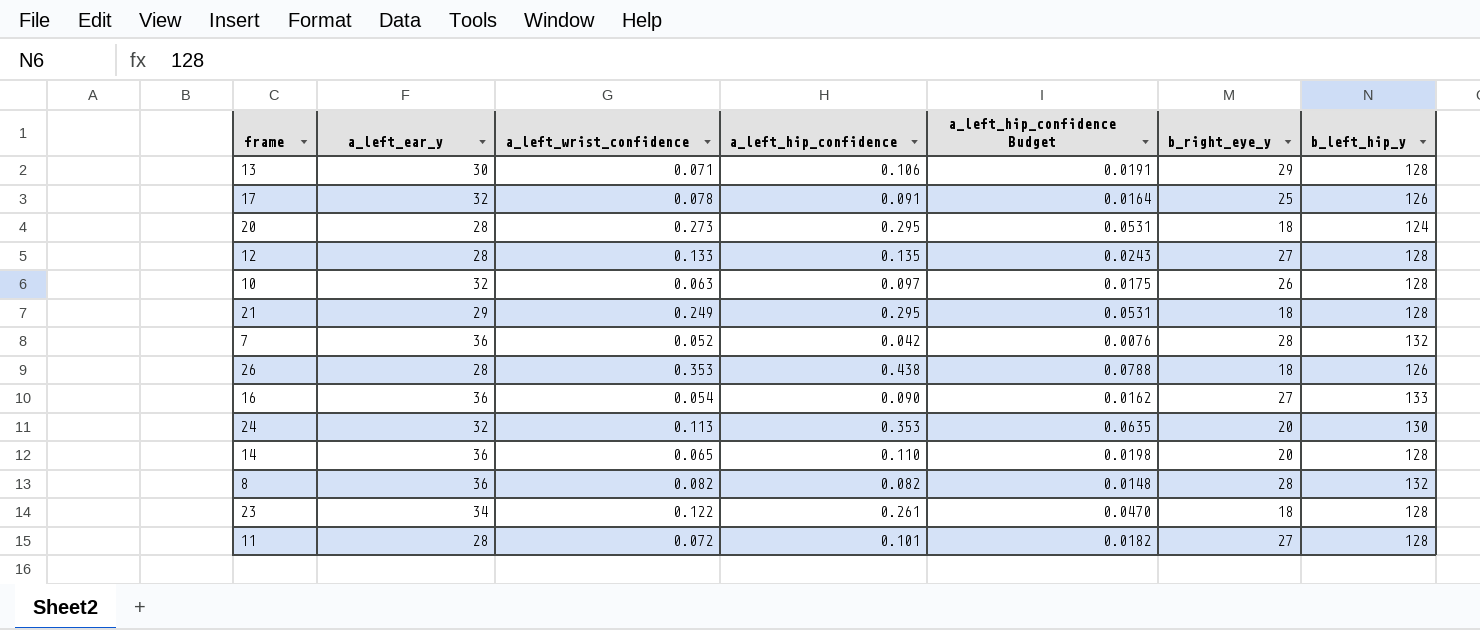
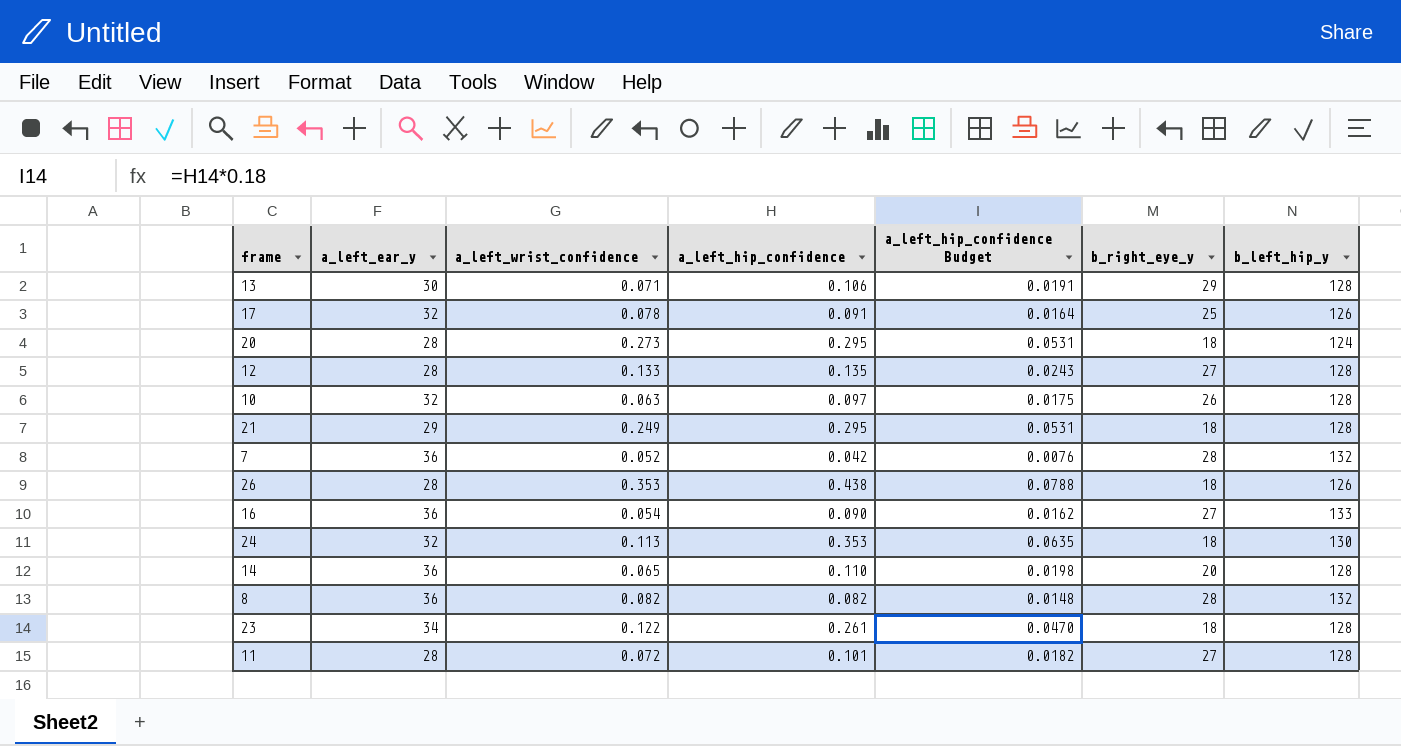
24 | b_right_eye_y: 20 -> 18

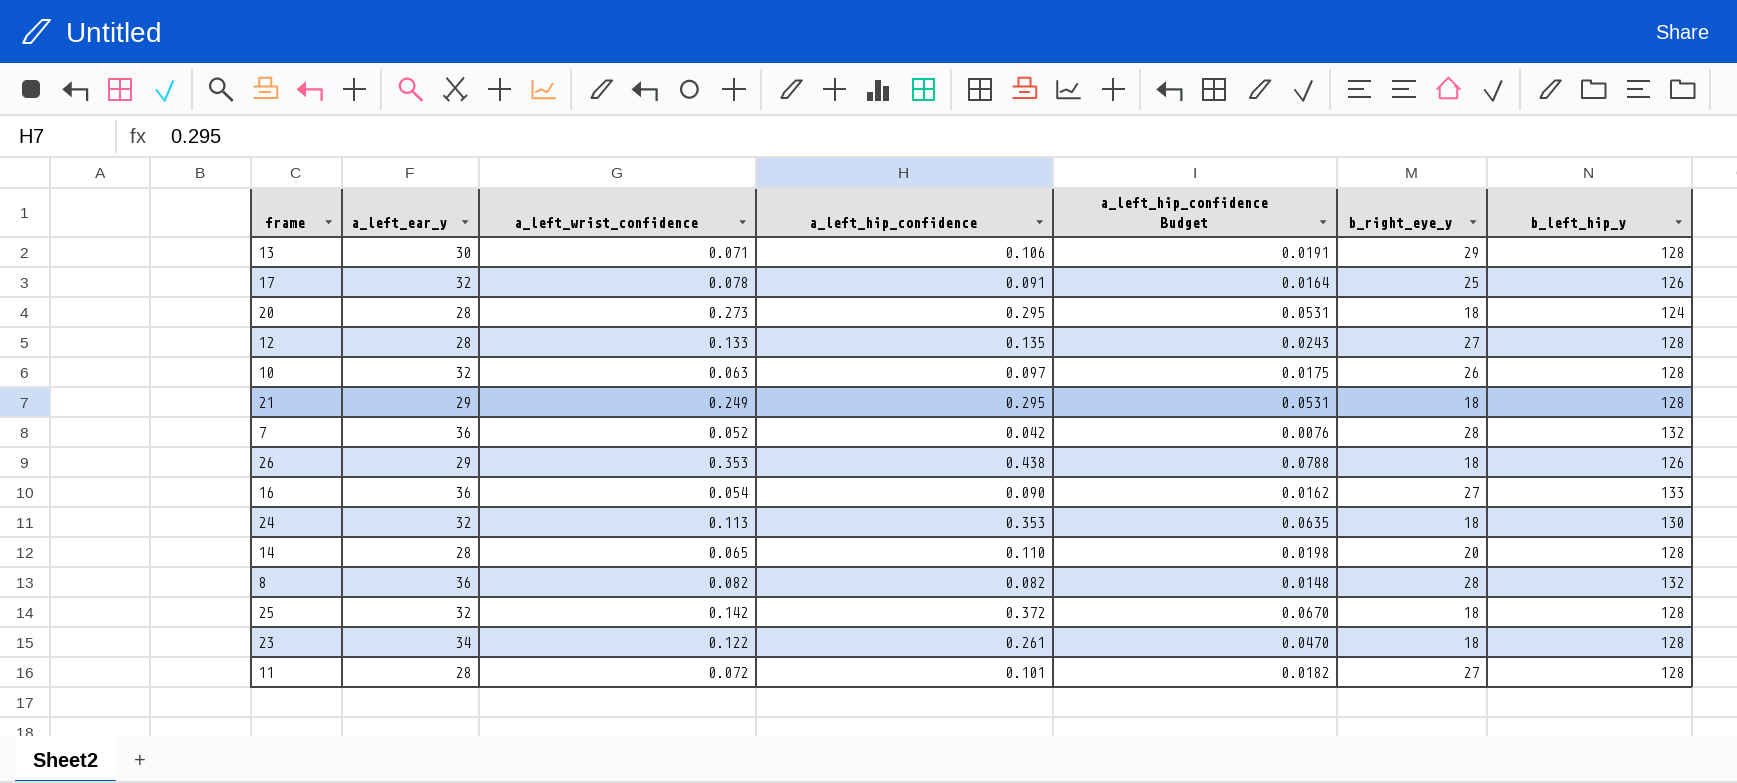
26 | a_left_ear_y: 28 -> 29
14 | a_left_ear_y: 36 -> 28
row 25: none -> 32 | 0.142 | 0.372 | 0.0670 | 18 | 128

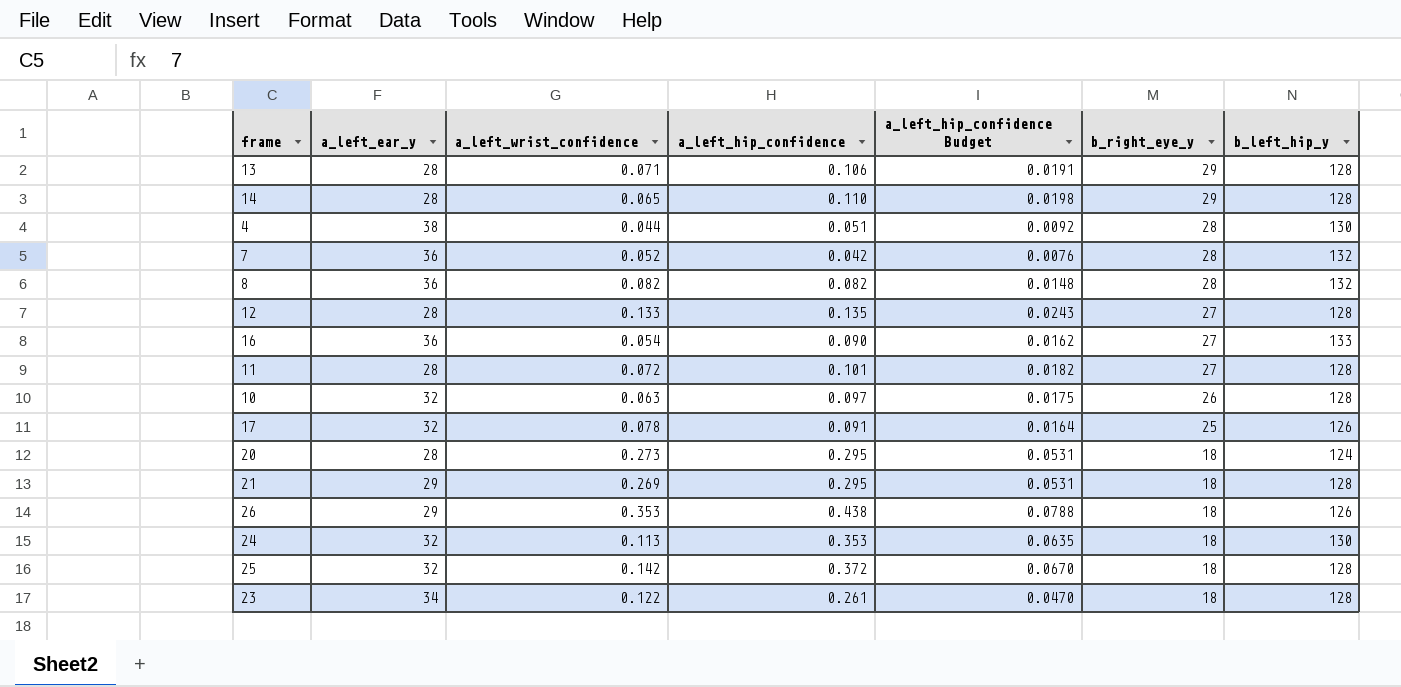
row order: none -> b_right_eye_y descending
13 | a_left_ear_y: 30 -> 28
14 | b_right_eye_y: 20 -> 29
row 4: none -> 38 | 0.044 | 0.051 | 0.0092 | 28 | 130
21 | a_left_wrist_confidence: 0.249 -> 0.269

